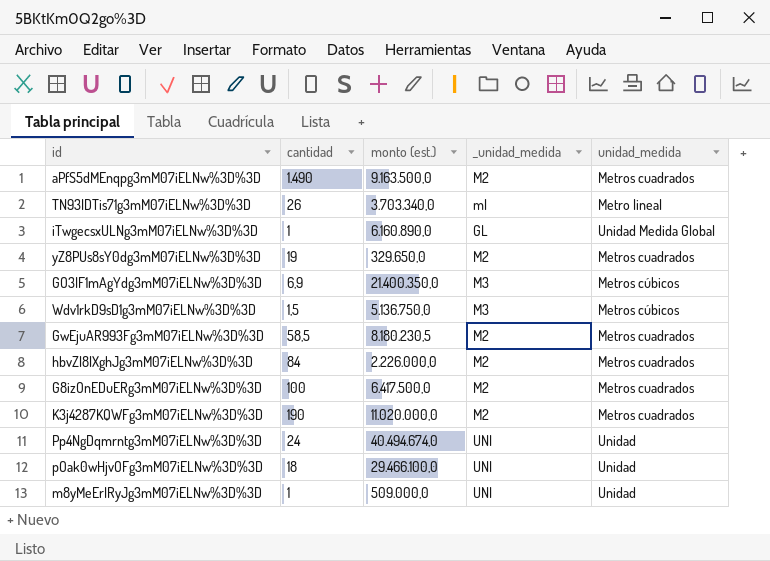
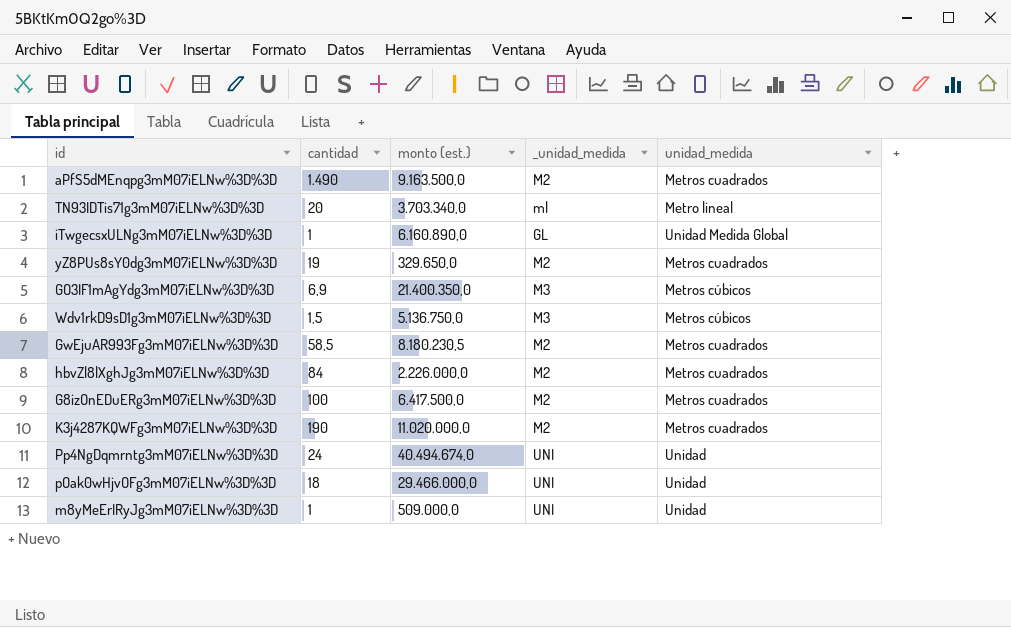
TN93IDTis71g3mM07iELNw%3D%3D | cantidad: 26 -> 20
pOak0wHjvOFg3mM07iELNw%3D%3D | monto (est.): 29.466.100,0 -> 29.466.000,0

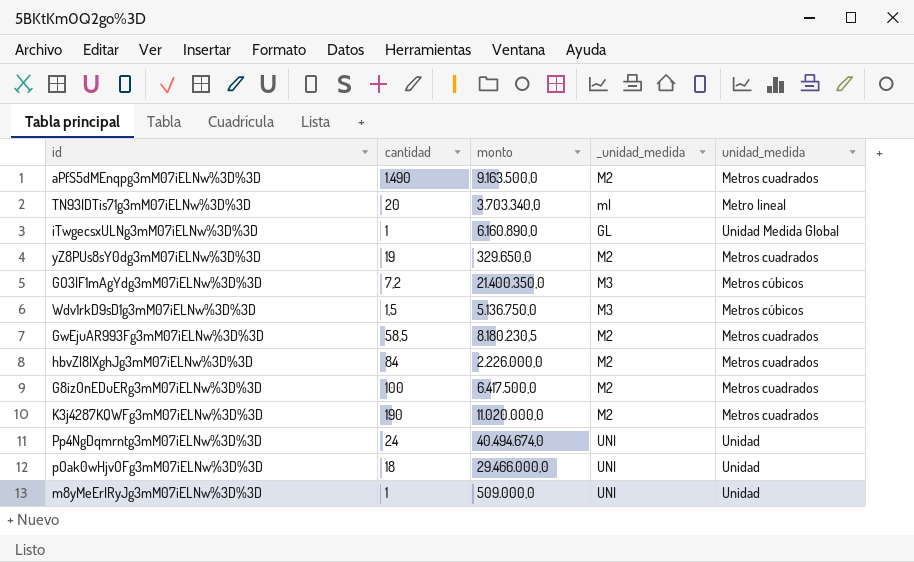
column name: monto (est.) -> monto
GO3IF1mAgYdg3mM07iELNw%3D%3D | cantidad: 6,9 -> 7,2

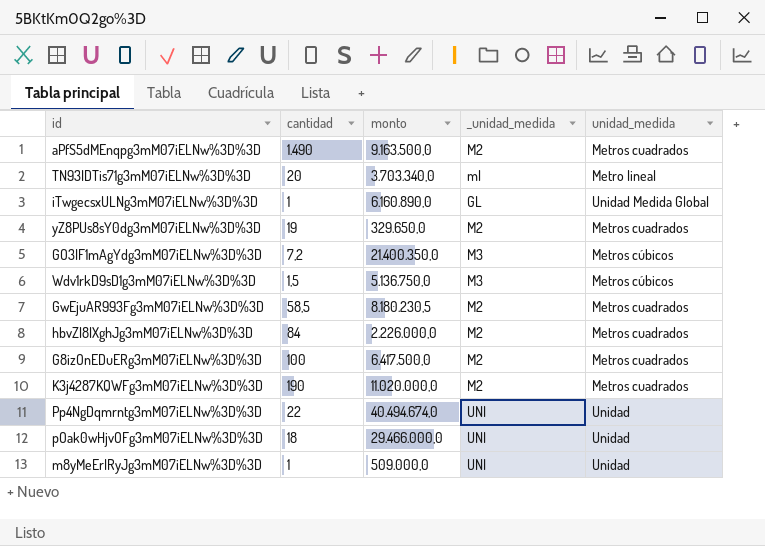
Pp4NgDqmrntg3mM07iELNw%3D%3D | cantidad: 24 -> 22

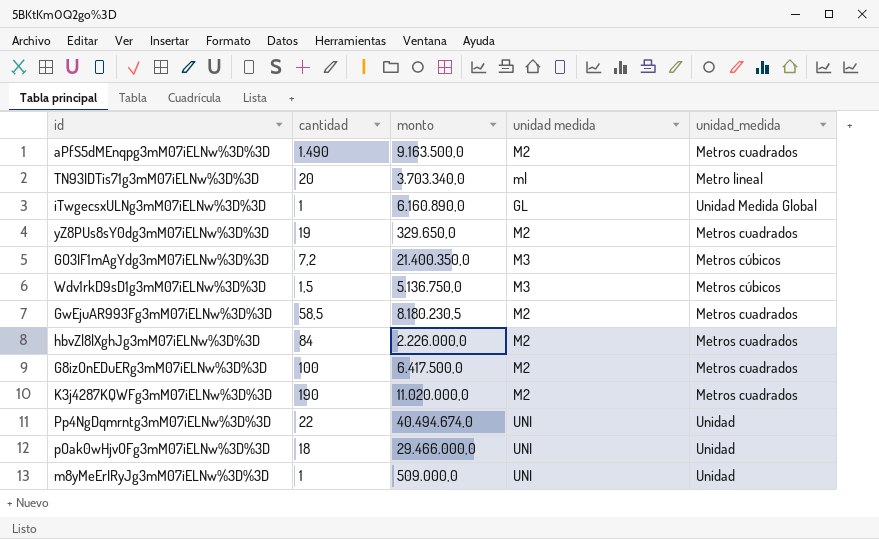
column name: _unidad_medida -> unidad medida

